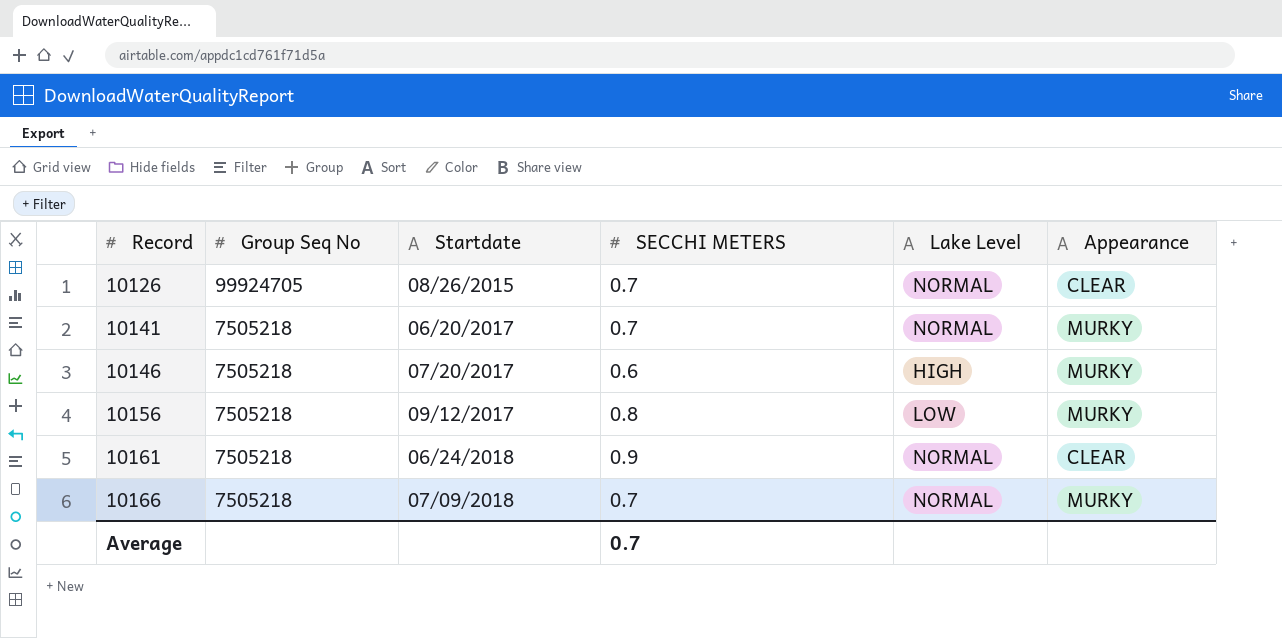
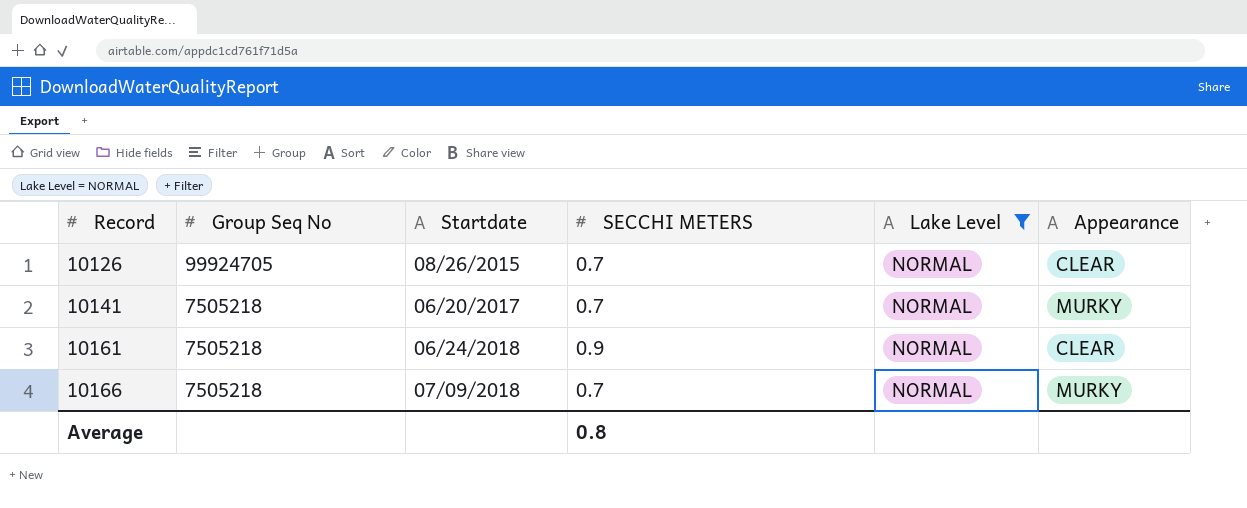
filter: none -> Lake Level = NORMAL
Average | SECCHI METERS: 0.7 -> 0.8

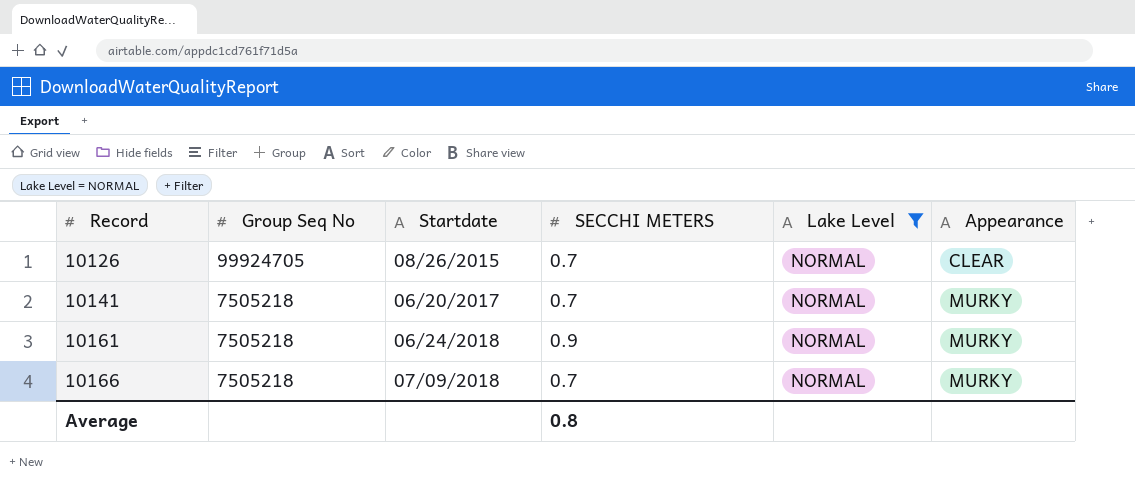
10161 | Appearance: CLEAR -> MURKY

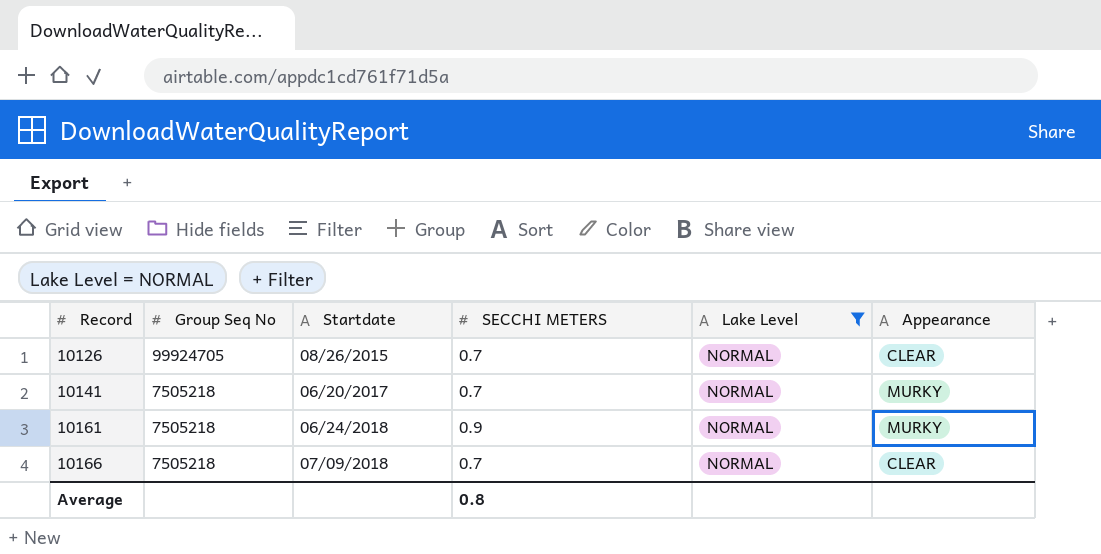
10166 | Appearance: MURKY -> CLEAR

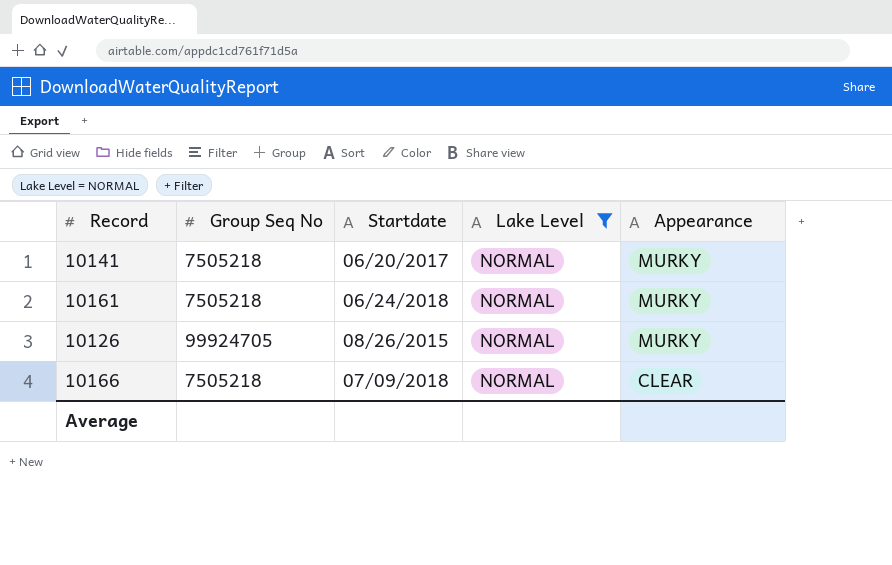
row order: Record ascending -> Appearance descending
column SECCHI METERS | position: 4 -> none
10126 | Appearance: CLEAR -> MURKY

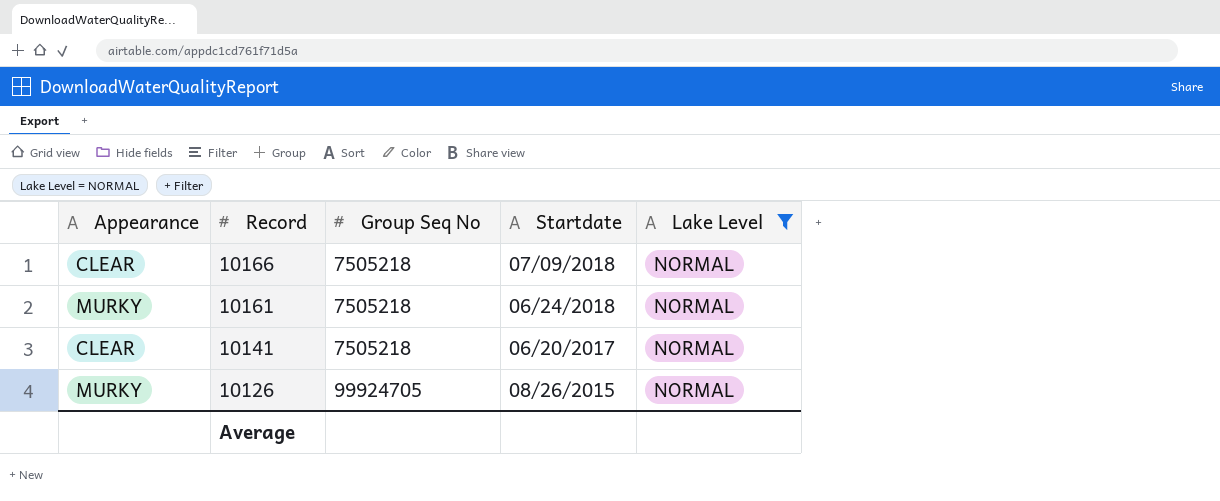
row order: Appearance descending -> Record descending
column Appearance | position: 5 -> 1
10141 | Appearance: MURKY -> CLEAR

